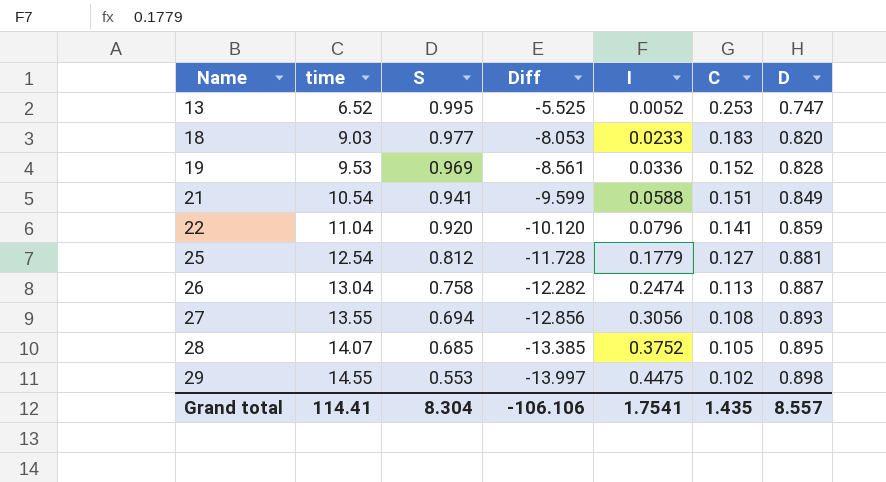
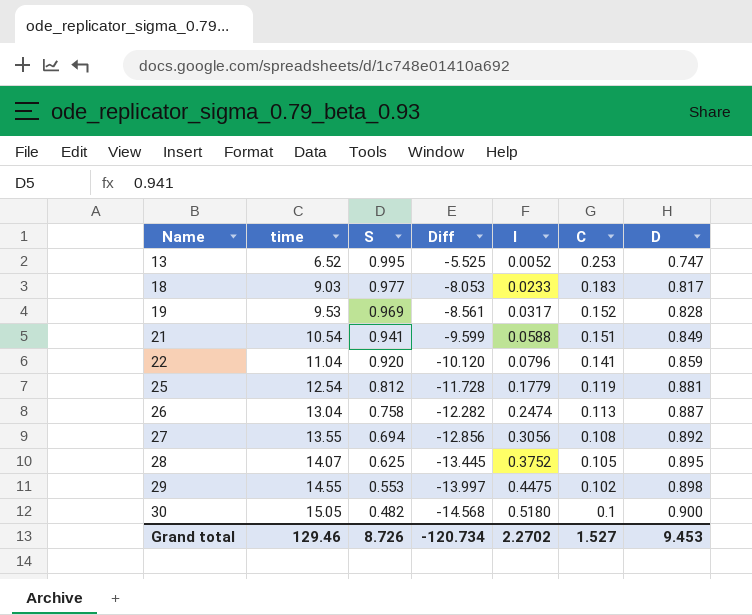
18 | D: 0.820 -> 0.817
19 | I: 0.0336 -> 0.0317
25 | C: 0.127 -> 0.119
27 | D: 0.893 -> 0.892
28 | S: 0.685 -> 0.625
28 | Diff: -13.385 -> -13.445
row 30: none -> 15.05 | 0.482 | -14.568 | 0.5180 | 0.1 | 0.900
Grand total | time: 114.41 -> 129.46
Grand total | S: 8.304 -> 8.726
Grand total | Diff: -106.106 -> -120.734
Grand total | I: 1.7541 -> 2.2702
Grand total | C: 1.435 -> 1.527
Grand total | D: 8.557 -> 9.453

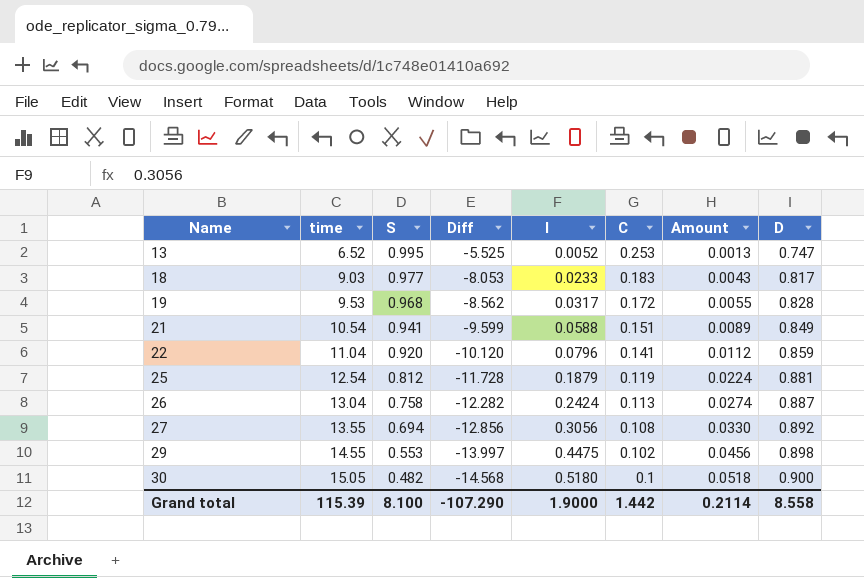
column Amount | formula: none -> [I] * [C]
row 28: 14.07 | 0.625 | -13.445 | 0.3752 | 0.105 | 0.895 -> none
19 | S: 0.969 -> 0.968
19 | Diff: -8.561 -> -8.562
19 | C: 0.152 -> 0.172
25 | I: 0.1779 -> 0.1879
26 | I: 0.2474 -> 0.2424
Grand total | time: 129.46 -> 115.39
Grand total | S: 8.726 -> 8.100
Grand total | Diff: -120.734 -> -107.290
Grand total | I: 2.2702 -> 1.9000
Grand total | C: 1.527 -> 1.442
Grand total | D: 9.453 -> 8.558

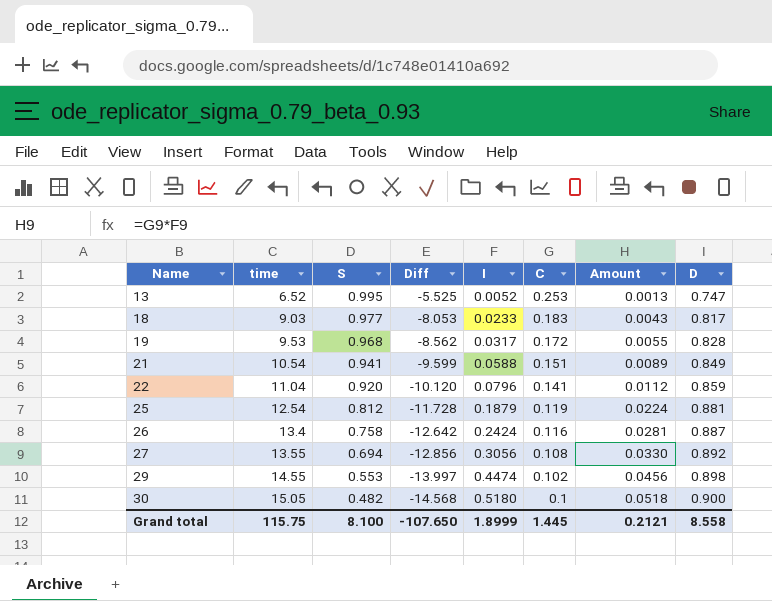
26 | time: 13.04 -> 13.4
26 | Diff: -12.282 -> -12.642
26 | C: 0.113 -> 0.116
26 | Amount: 0.0274 -> 0.0281
29 | I: 0.4475 -> 0.4474
Grand total | time: 115.39 -> 115.75
Grand total | Diff: -107.290 -> -107.650
Grand total | I: 1.9000 -> 1.8999
Grand total | C: 1.442 -> 1.445
Grand total | Amount: 0.2114 -> 0.2121

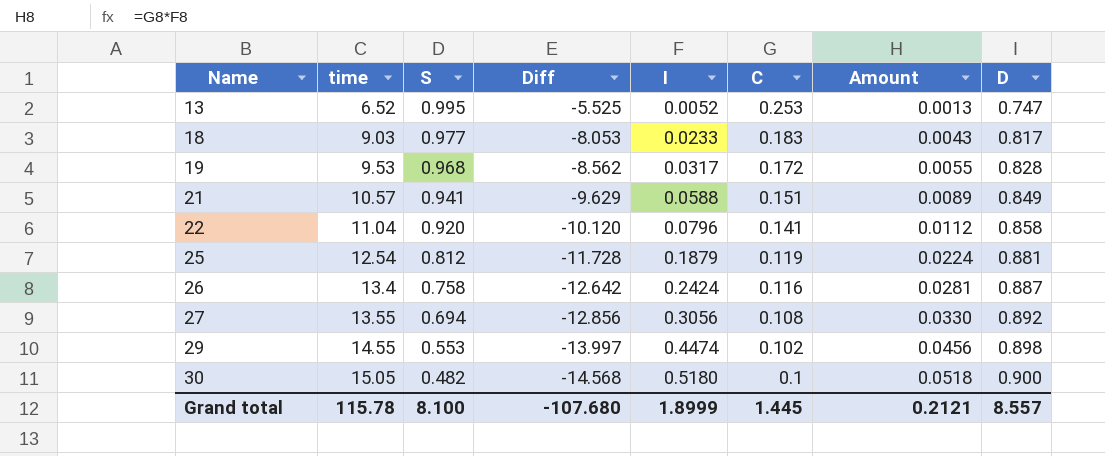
21 | time: 10.54 -> 10.57
21 | Diff: -9.599 -> -9.629
22 | D: 0.859 -> 0.858
Grand total | time: 115.75 -> 115.78
Grand total | Diff: -107.650 -> -107.680
Grand total | D: 8.558 -> 8.557

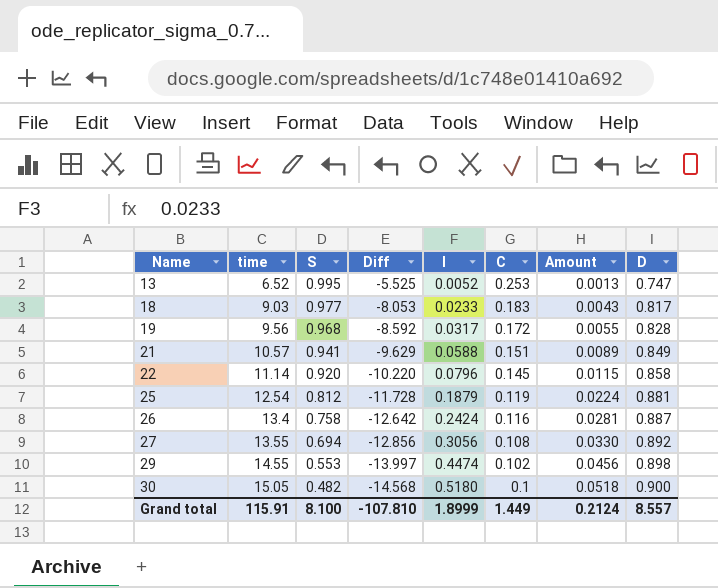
19 | time: 9.53 -> 9.56
19 | Diff: -8.562 -> -8.592
22 | time: 11.04 -> 11.14
22 | Diff: -10.120 -> -10.220
22 | C: 0.141 -> 0.145
22 | Amount: 0.0112 -> 0.0115
Grand total | time: 115.78 -> 115.91
Grand total | Diff: -107.680 -> -107.810
Grand total | C: 1.445 -> 1.449
Grand total | Amount: 0.2121 -> 0.2124

